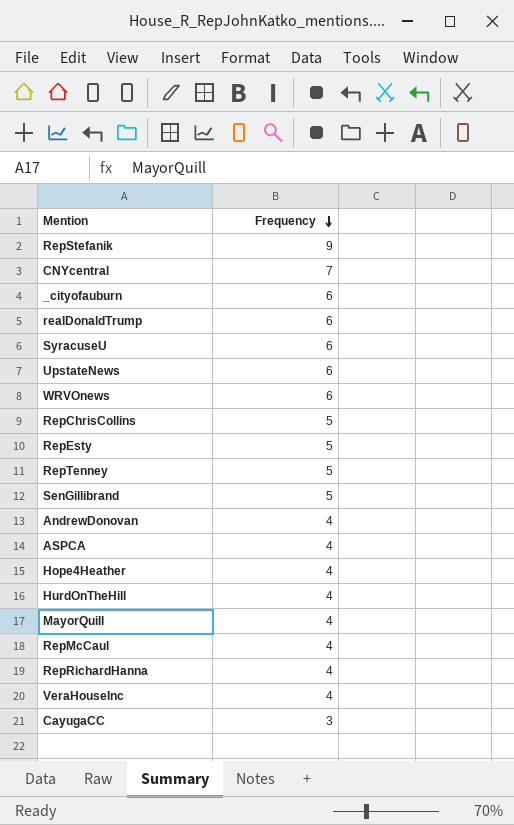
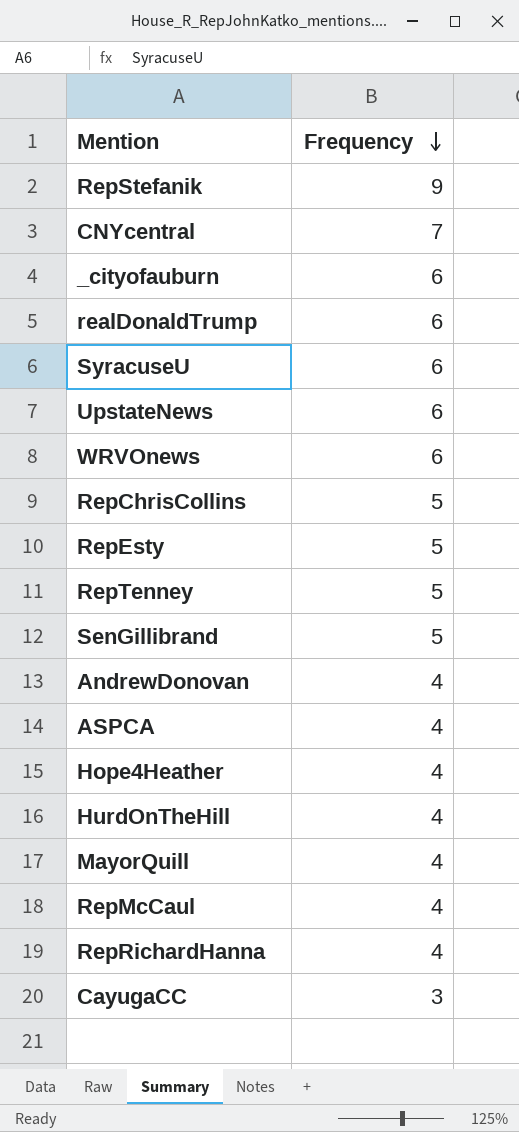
row VeraHouseInc: 4 -> none

